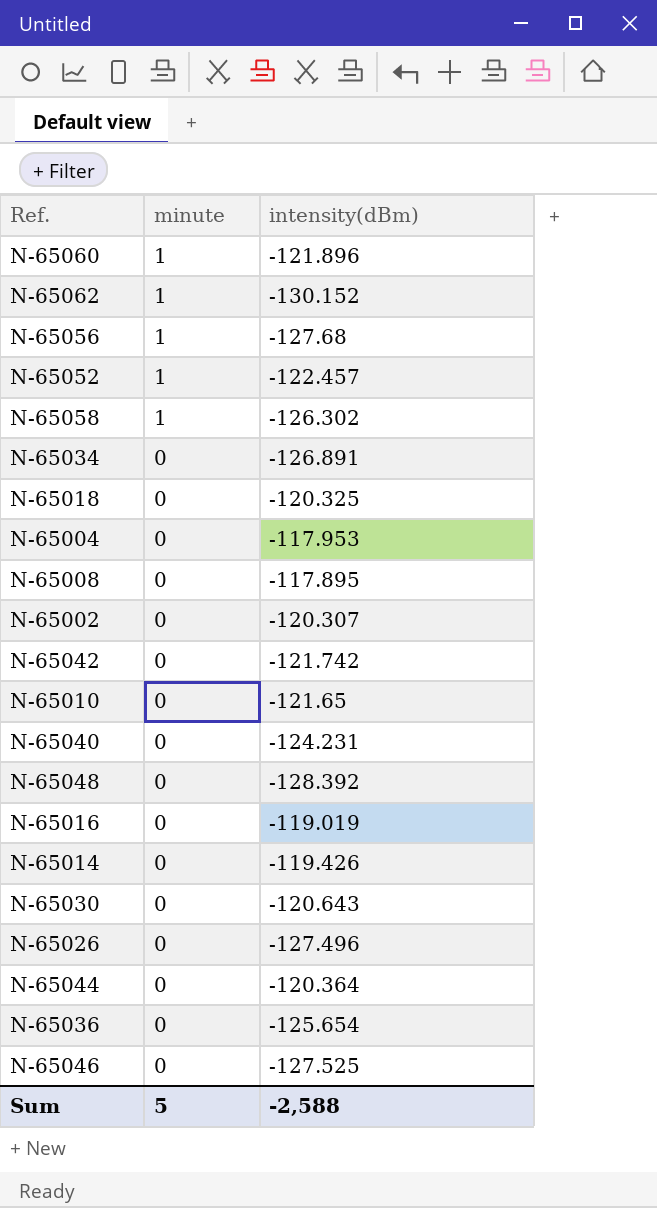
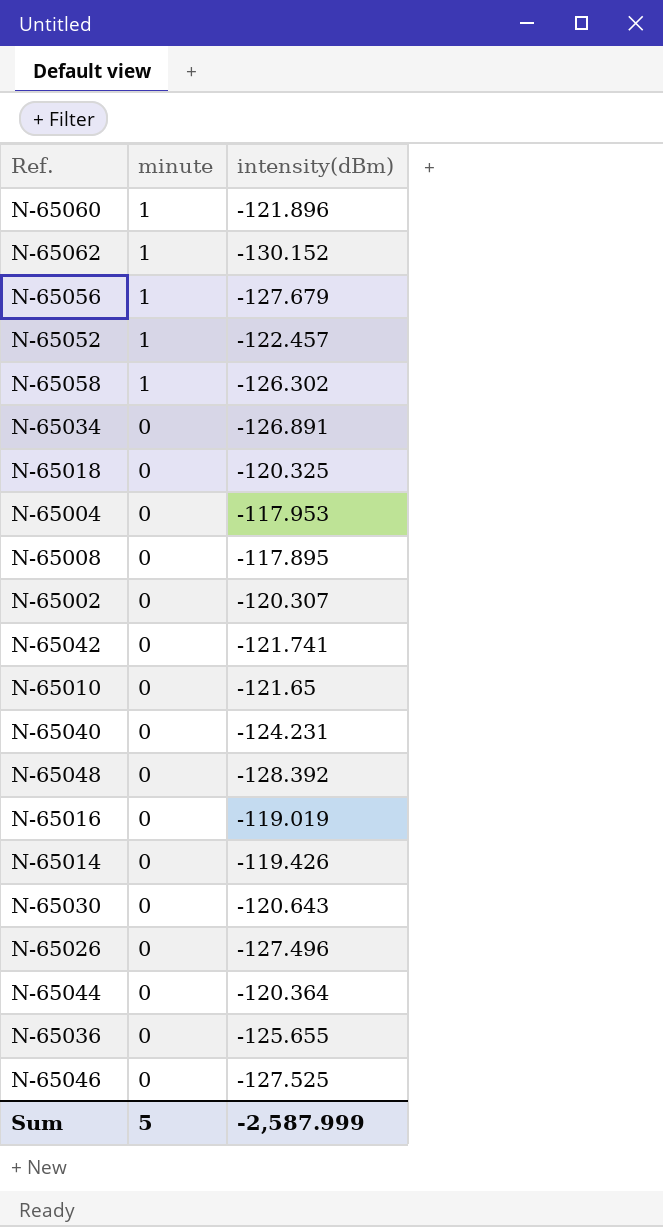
N-65056 | intensity(dBm): -127.68 -> -127.679
N-65042 | intensity(dBm): -121.742 -> -121.741
N-65036 | intensity(dBm): -125.654 -> -125.655
Sum | intensity(dBm): -2,588 -> -2,587.999

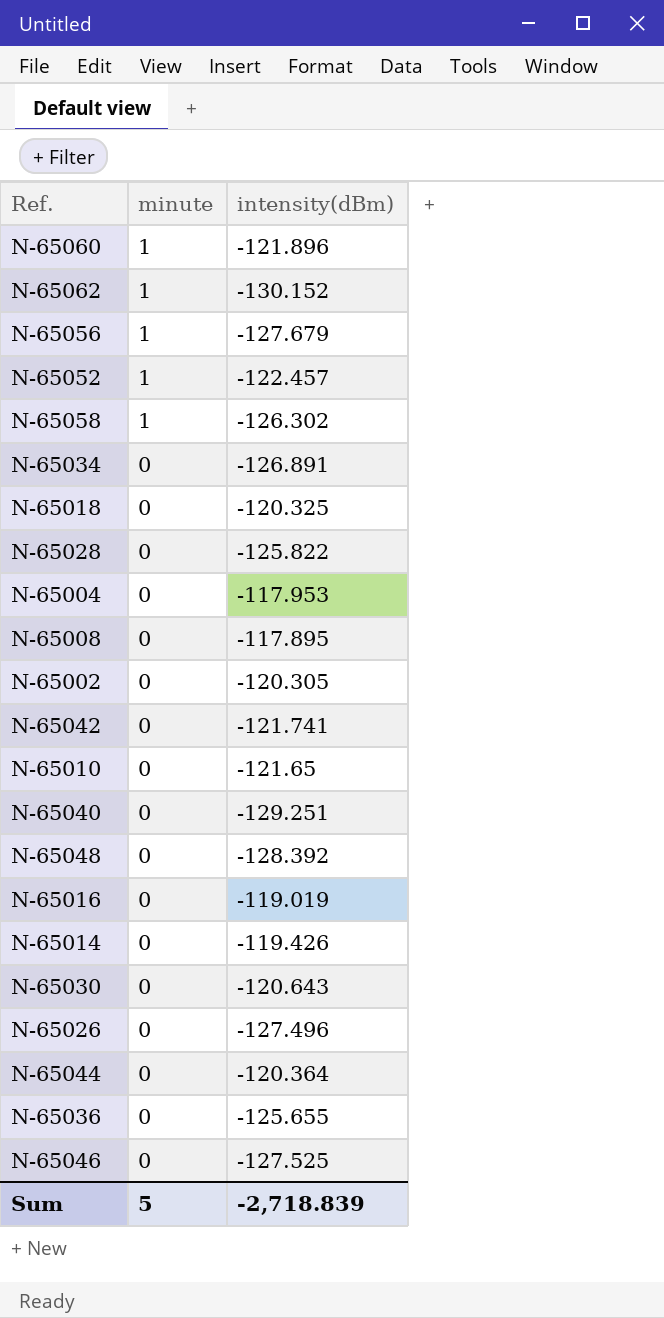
row N-65028: none -> 0 | -125.822
N-65002 | intensity(dBm): -120.307 -> -120.305
N-65040 | intensity(dBm): -124.231 -> -129.251
Sum | intensity(dBm): -2,587.999 -> -2,718.839

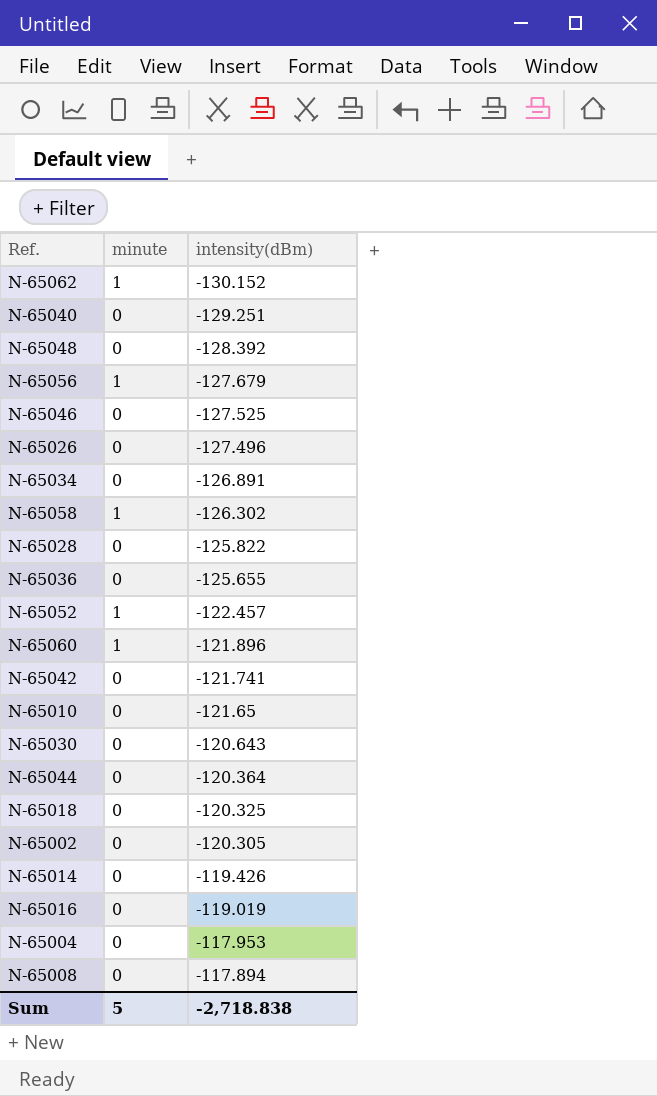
row order: minute descending -> intensity(dBm) ascending
N-65008 | intensity(dBm): -117.895 -> -117.894
Sum | intensity(dBm): -2,718.839 -> -2,718.838

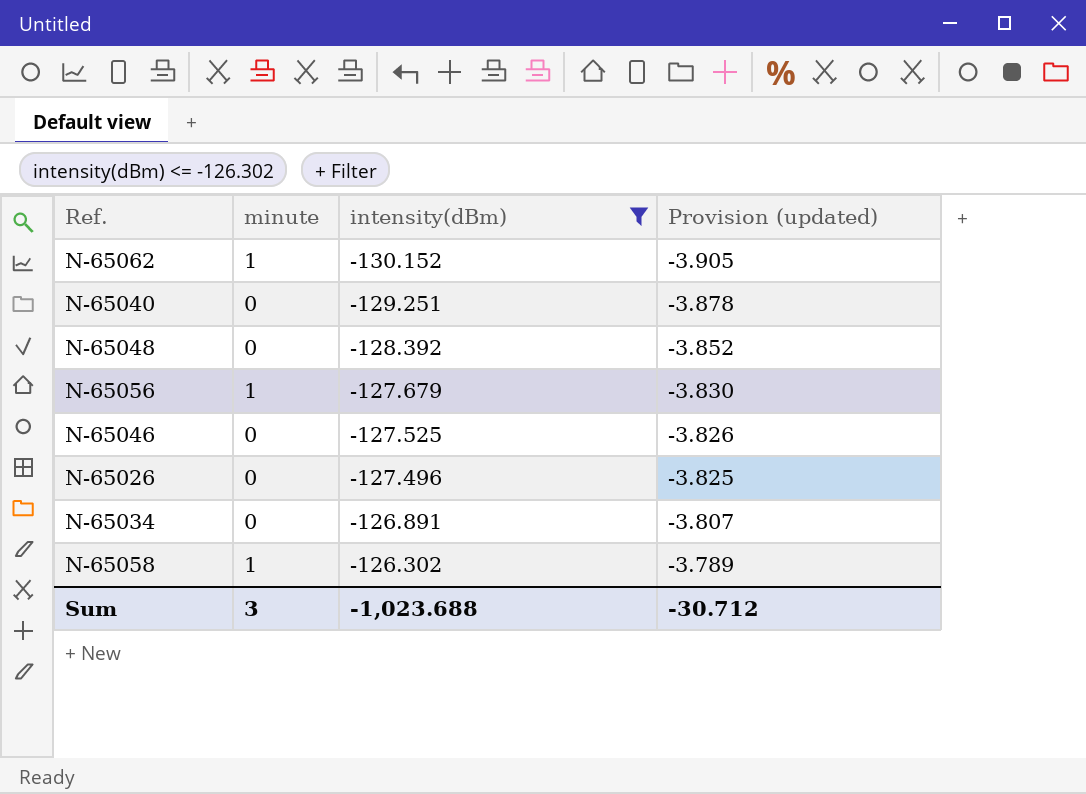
filter: none -> intensity(dBm) <= -126.302
column Provision (updated) | formula: none -> [intensity(dBm)] * 0.03
Sum | minute: 5 -> 3
Sum | intensity(dBm): -2,718.838 -> -1,023.688

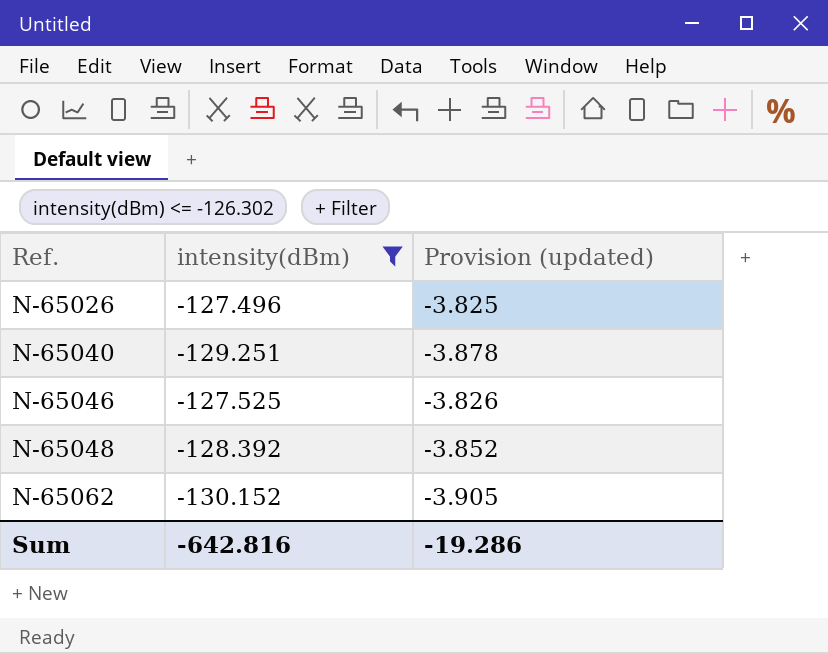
row order: intensity(dBm) ascending -> Ref. ascending
column minute | position: 2 -> none
row N-65056: 1 | -127.679 | -3.830 -> none
row N-65034: 0 | -126.891 | -3.807 -> none
row N-65058: 1 | -126.302 | -3.789 -> none
Sum | intensity(dBm): -1,023.688 -> -642.816
Sum | Provision (updated): -30.712 -> -19.286

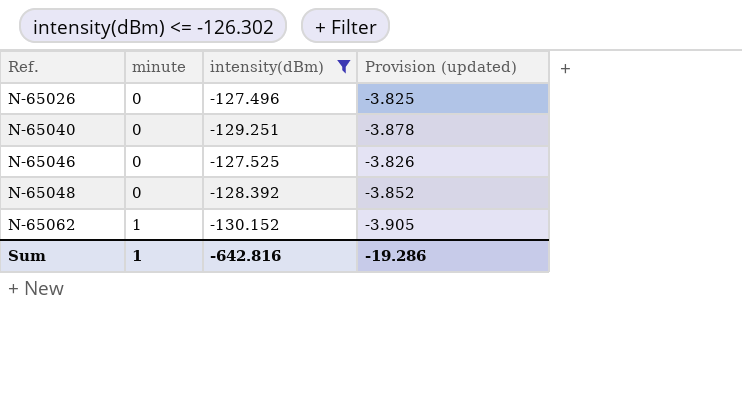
column minute | position: none -> 2

